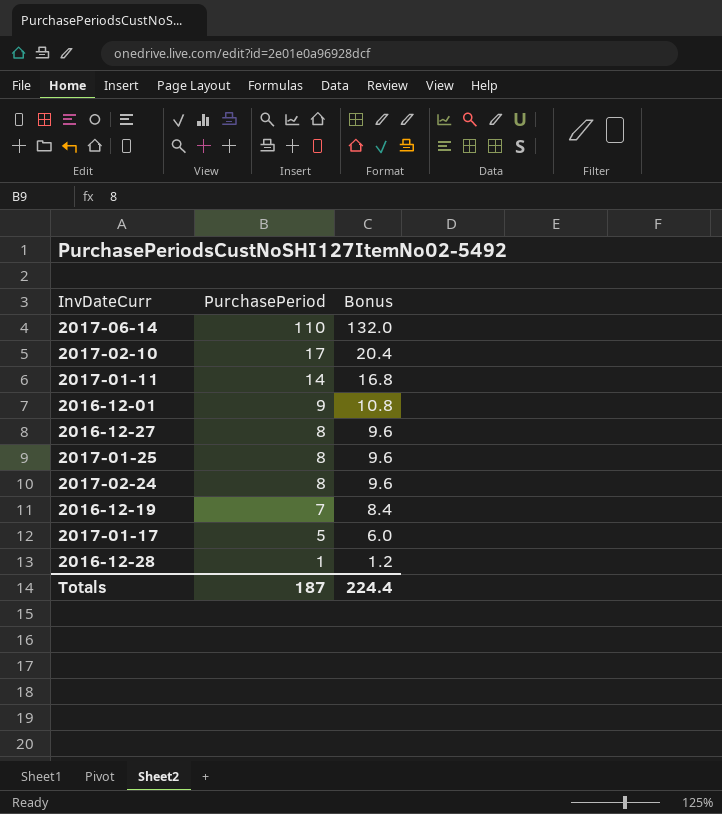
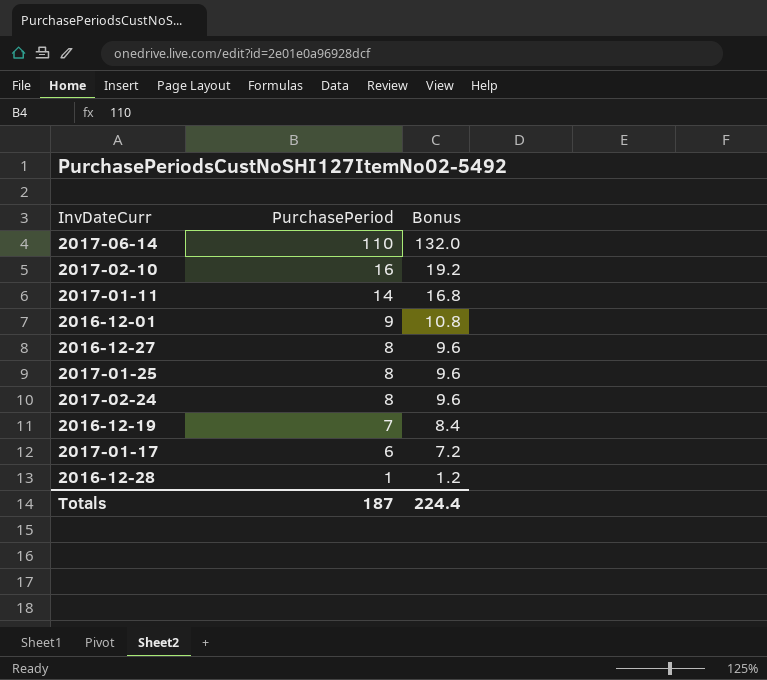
2017-02-10 | PurchasePeriod: 17 -> 16
2017-02-10 | Bonus: 20.4 -> 19.2
2017-01-17 | PurchasePeriod: 5 -> 6
2017-01-17 | Bonus: 6.0 -> 7.2

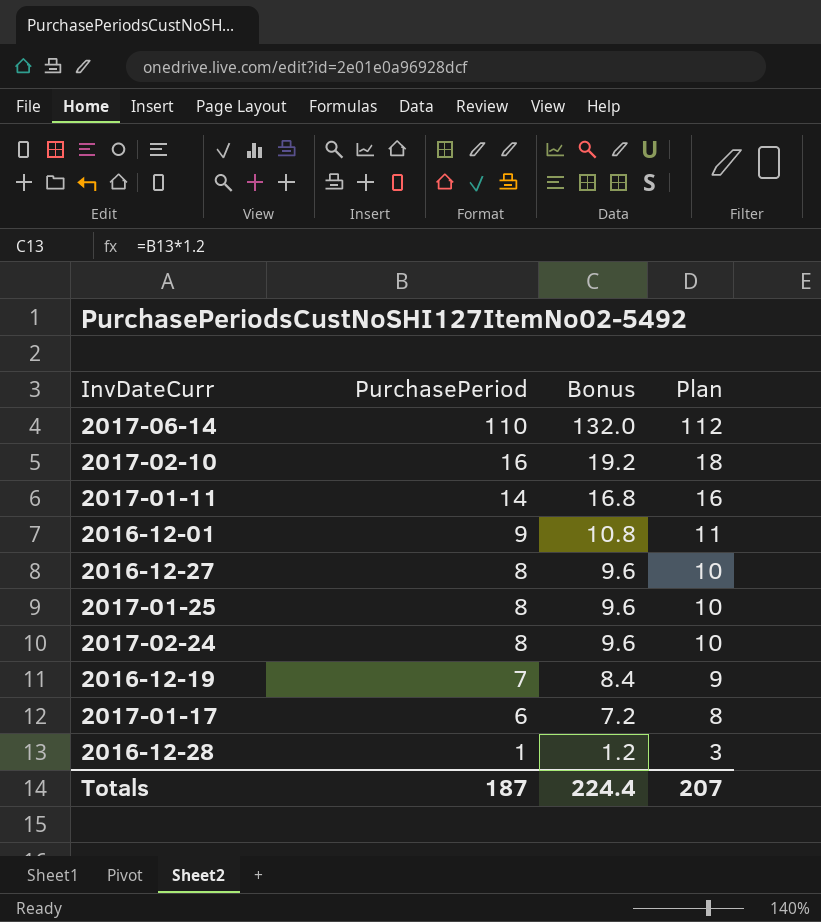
column Plan | formula: none -> [PurchasePeriod] + 2

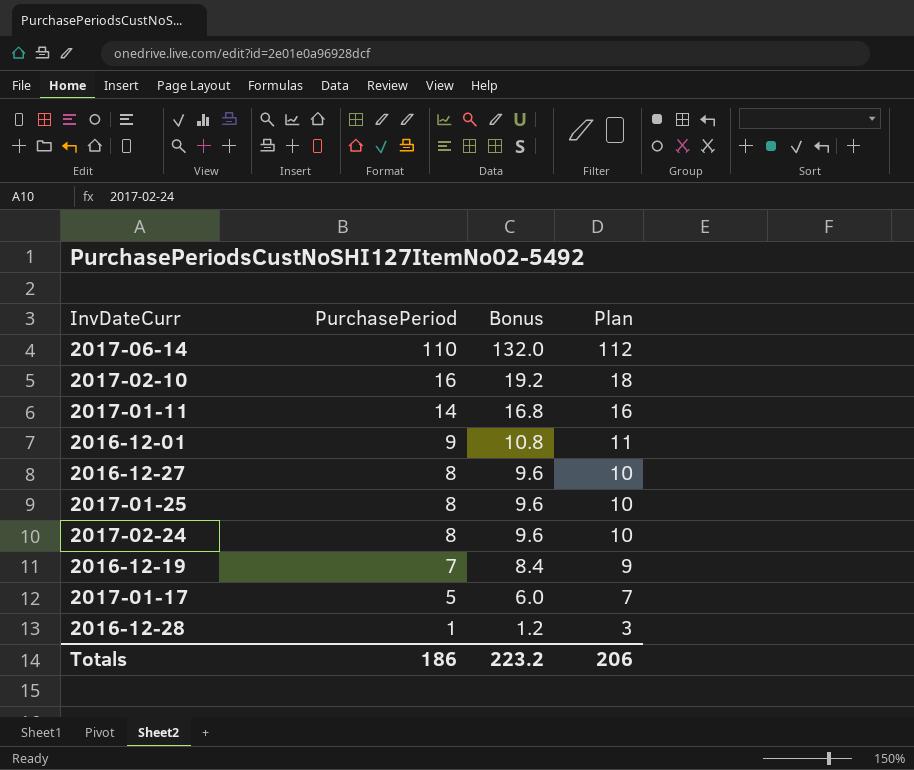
2017-01-17 | PurchasePeriod: 6 -> 5
2017-01-17 | Bonus: 7.2 -> 6.0
2017-01-17 | Plan: 8 -> 7
Totals | PurchasePeriod: 187 -> 186
Totals | Bonus: 224.4 -> 223.2
Totals | Plan: 207 -> 206

